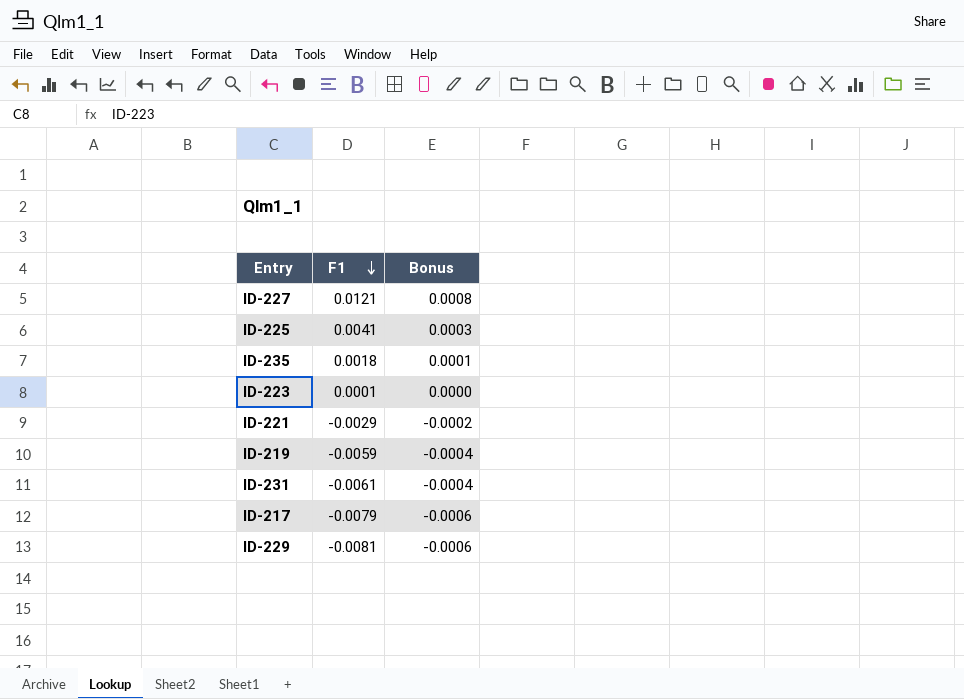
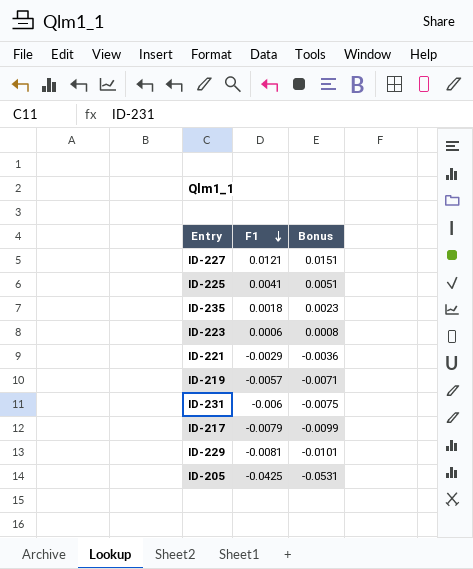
column Bonus | formula: [F1] * 0.07 -> [F1] * 1.25
ID-223 | F1: 0.0001 -> 0.0006
ID-219 | F1: -0.0059 -> -0.0057
ID-231 | F1: -0.0061 -> -0.006
row ID-205: none -> -0.0425 | -0.0531

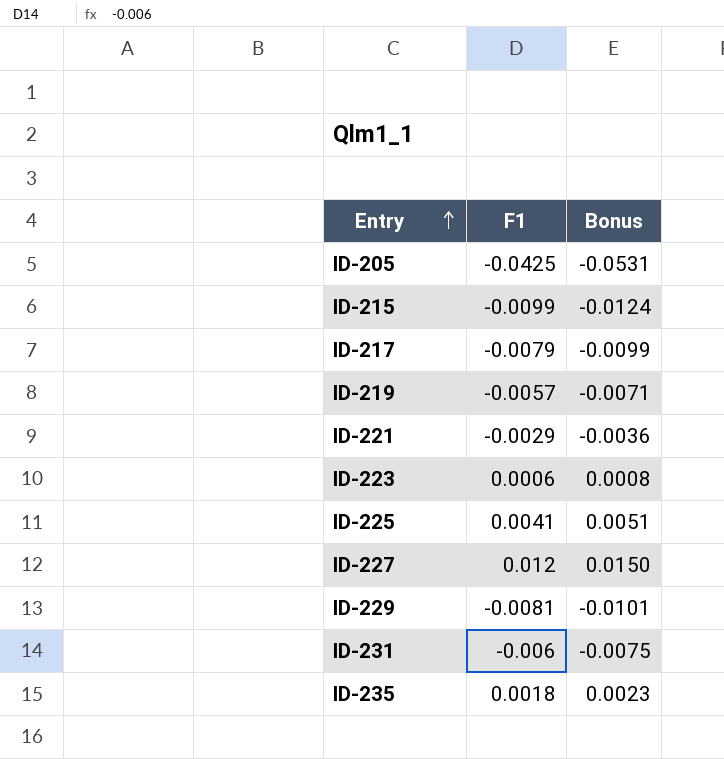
row order: F1 descending -> Entry ascending
row ID-215: none -> -0.0099 | -0.0124
ID-227 | F1: 0.0121 -> 0.012
ID-227 | Bonus: 0.0151 -> 0.0150

